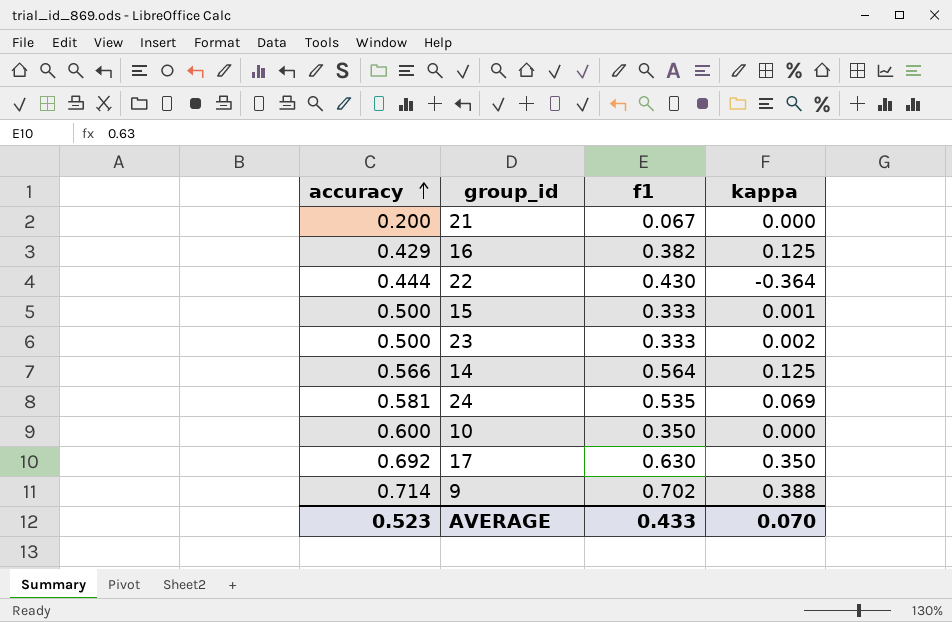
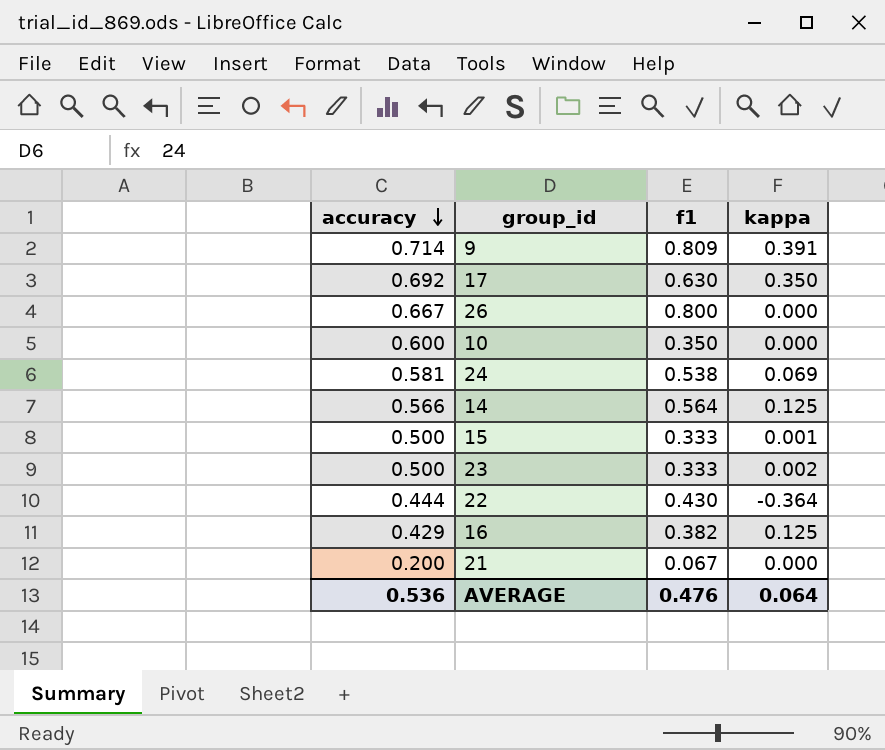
row order: accuracy ascending -> accuracy descending
9 | f1: 0.702 -> 0.809
9 | kappa: 0.388 -> 0.391
row 26: none -> 0.667 | 0.800 | 0.000
24 | f1: 0.535 -> 0.538
AVERAGE | accuracy: 0.523 -> 0.536
AVERAGE | f1: 0.433 -> 0.476
AVERAGE | kappa: 0.070 -> 0.064

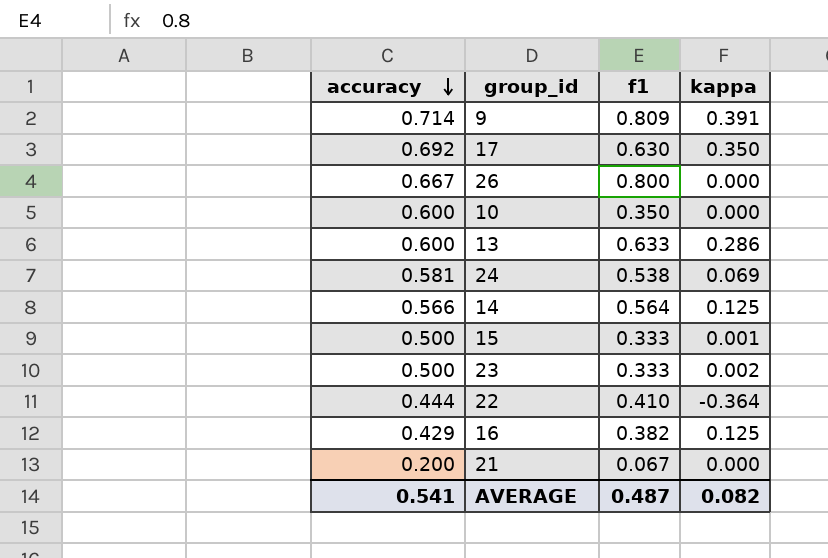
row 13: none -> 0.600 | 0.633 | 0.286
22 | f1: 0.430 -> 0.410
AVERAGE | accuracy: 0.536 -> 0.541
AVERAGE | f1: 0.476 -> 0.487
AVERAGE | kappa: 0.064 -> 0.082

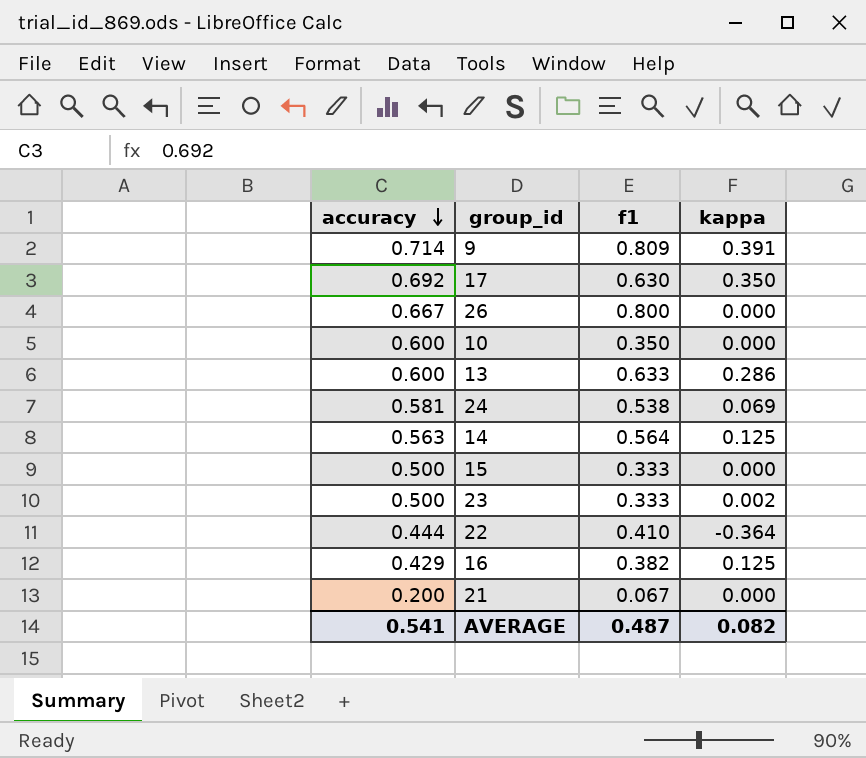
14 | accuracy: 0.566 -> 0.563
15 | kappa: 0.001 -> 0.000

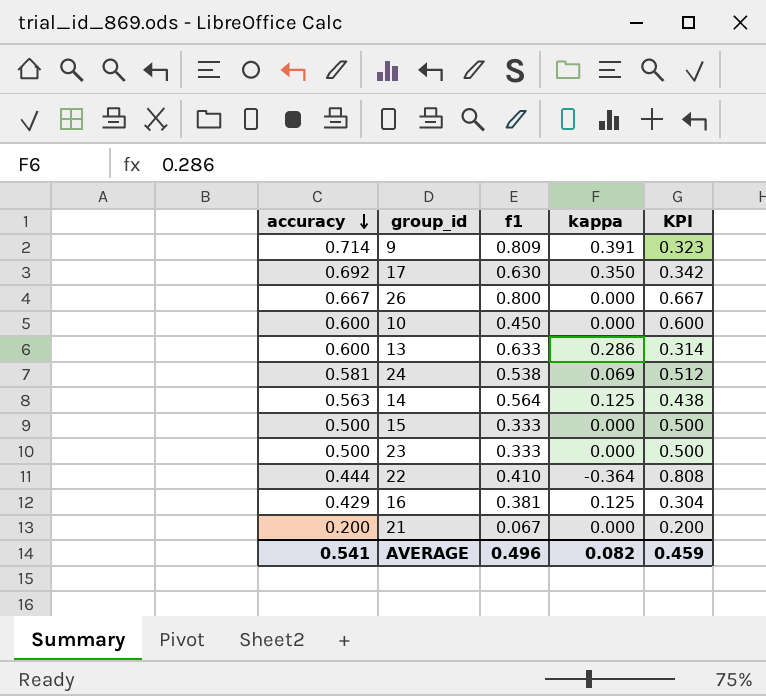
column KPI | formula: none -> [accuracy] - [kappa]
10 | f1: 0.350 -> 0.450
23 | kappa: 0.002 -> 0.000
16 | f1: 0.382 -> 0.381
AVERAGE | f1: 0.487 -> 0.496

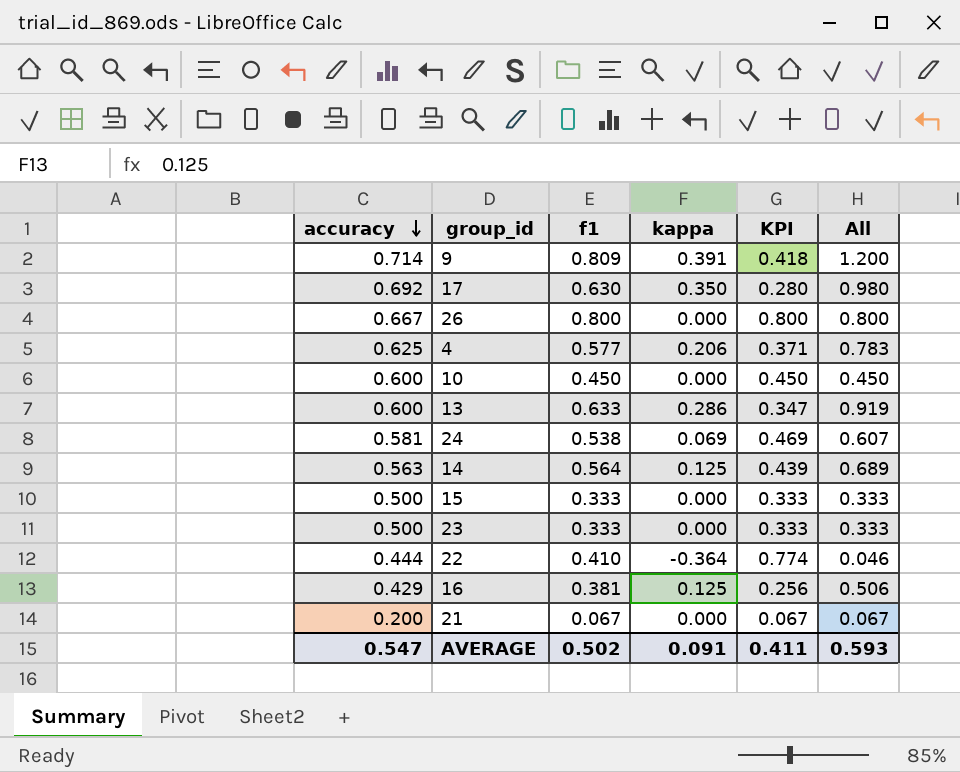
column KPI | formula: [accuracy] - [kappa] -> [f1] - [kappa]
column All | formula: none -> [f1] + [kappa]
row 4: none -> 0.625 | 0.577 | 0.206 | 0.371 | 0.783
AVERAGE | accuracy: 0.541 -> 0.547
AVERAGE | f1: 0.496 -> 0.502
AVERAGE | kappa: 0.082 -> 0.091
AVERAGE | KPI: 0.459 -> 0.411

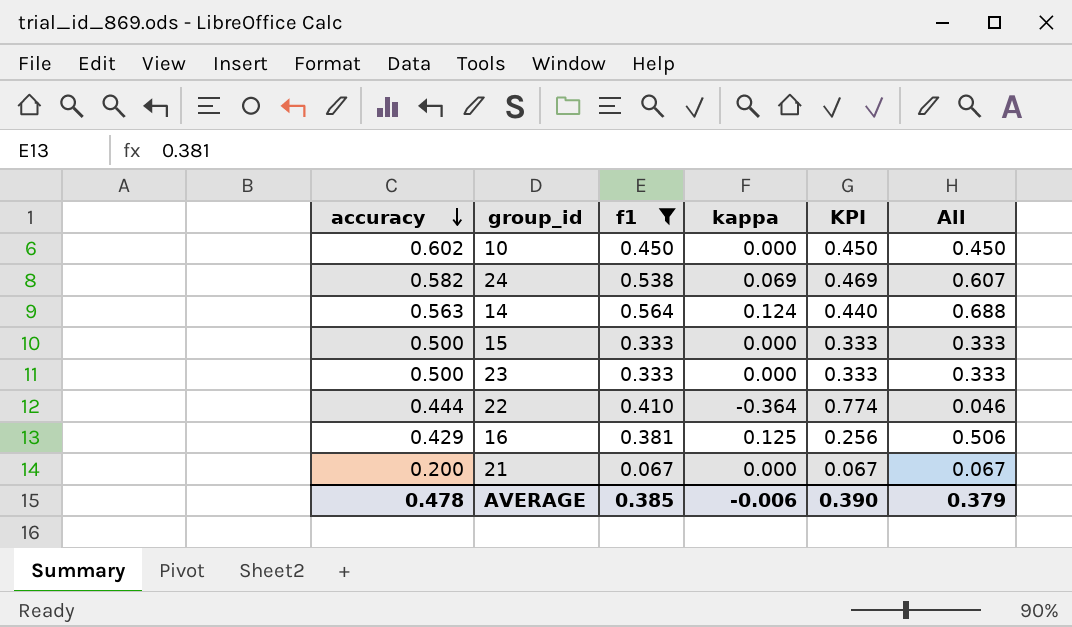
filter: none -> f1 <= 0.564
10 | accuracy: 0.600 -> 0.602
24 | accuracy: 0.581 -> 0.582
14 | kappa: 0.125 -> 0.124
14 | KPI: 0.439 -> 0.440
14 | All: 0.689 -> 0.688
AVERAGE | accuracy: 0.547 -> 0.478
AVERAGE | f1: 0.502 -> 0.385
AVERAGE | kappa: 0.091 -> -0.006
AVERAGE | KPI: 0.411 -> 0.390
AVERAGE | All: 0.593 -> 0.379

